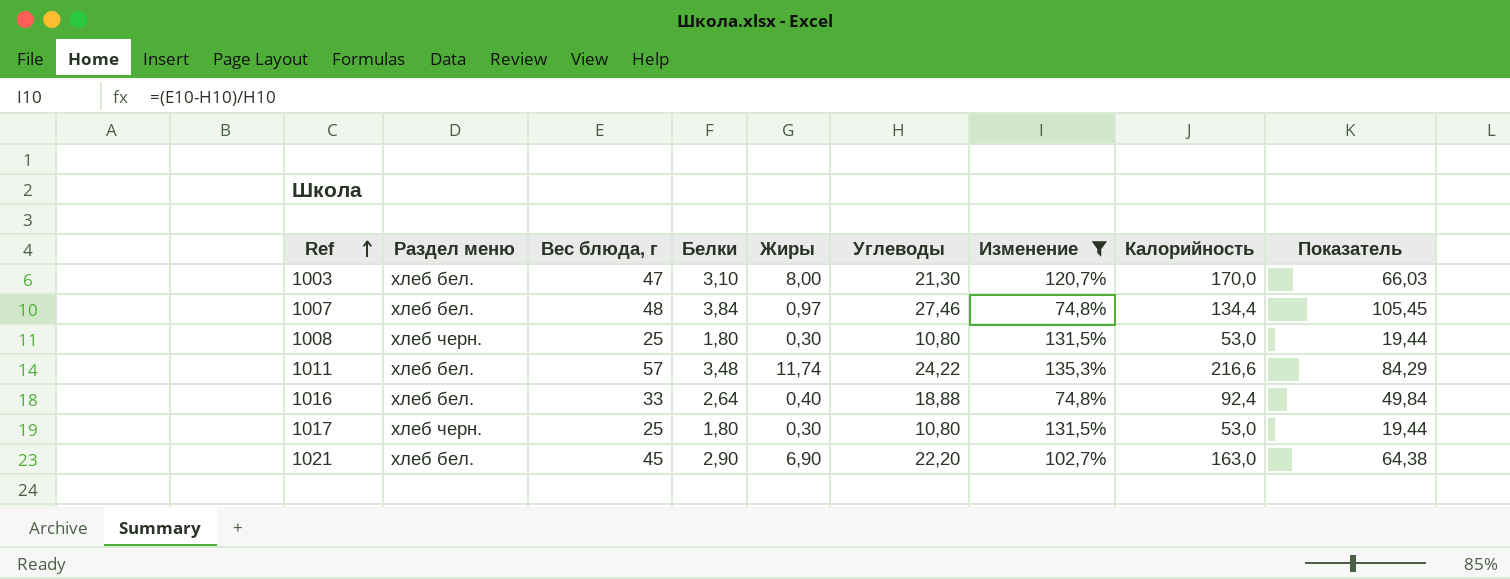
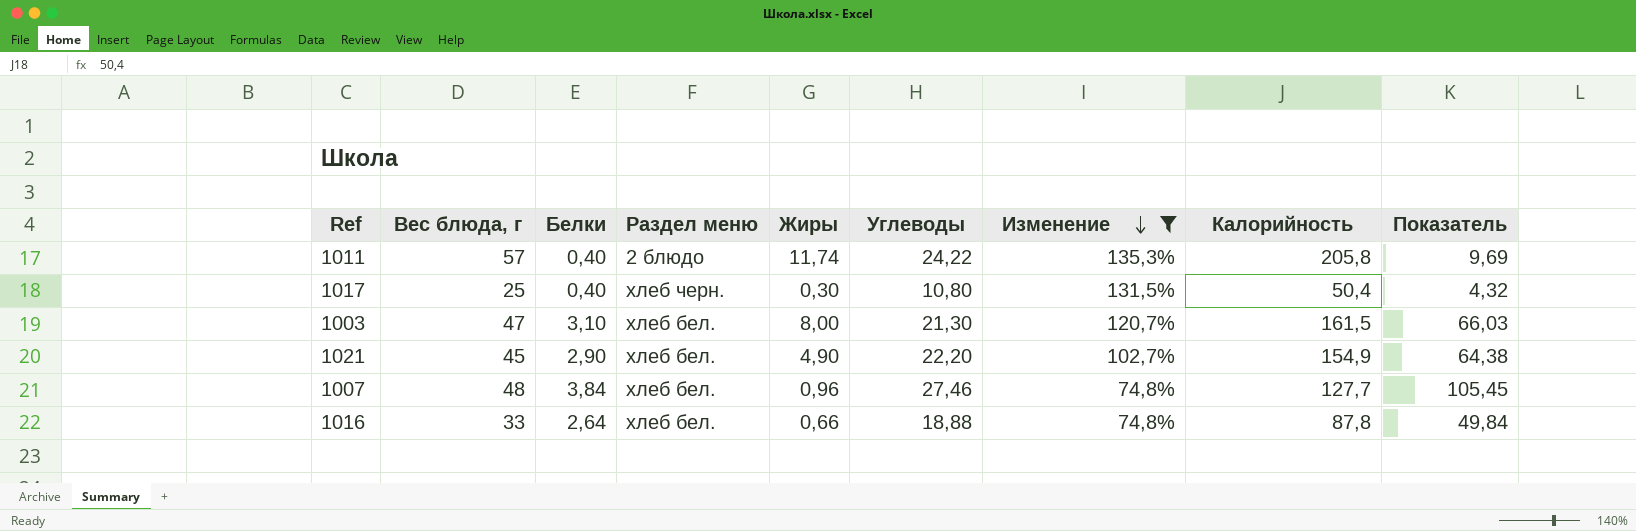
row order: Ref ascending -> Изменение descending
column Раздел меню | position: 2 -> 4
row 1008: хлеб черн. | 25 | 1,80 | 0,30 | 10,80 | 131,5% | 53,0 | 19,44 -> none
1011 | Белки: 3,48 -> 0,40
1011 | Раздел меню: хлеб бел. -> 2 блюдо
1011 | Калорийность: 216,6 -> 205,8
1011 | Показатель: 84,29 -> 9,69
1017 | Белки: 1,80 -> 0,40
1017 | Калорийность: 53,0 -> 50,4
1017 | Показатель: 19,44 -> 4,32
1003 | Калорийность: 170,0 -> 161,5
1021 | Жиры: 6,90 -> 4,90
1021 | Калорийность: 163,0 -> 154,9
1007 | Жиры: 0,97 -> 0,96
1007 | Калорийность: 134,4 -> 127,7
1016 | Жиры: 0,40 -> 0,66
1016 | Калорийность: 92,4 -> 87,8

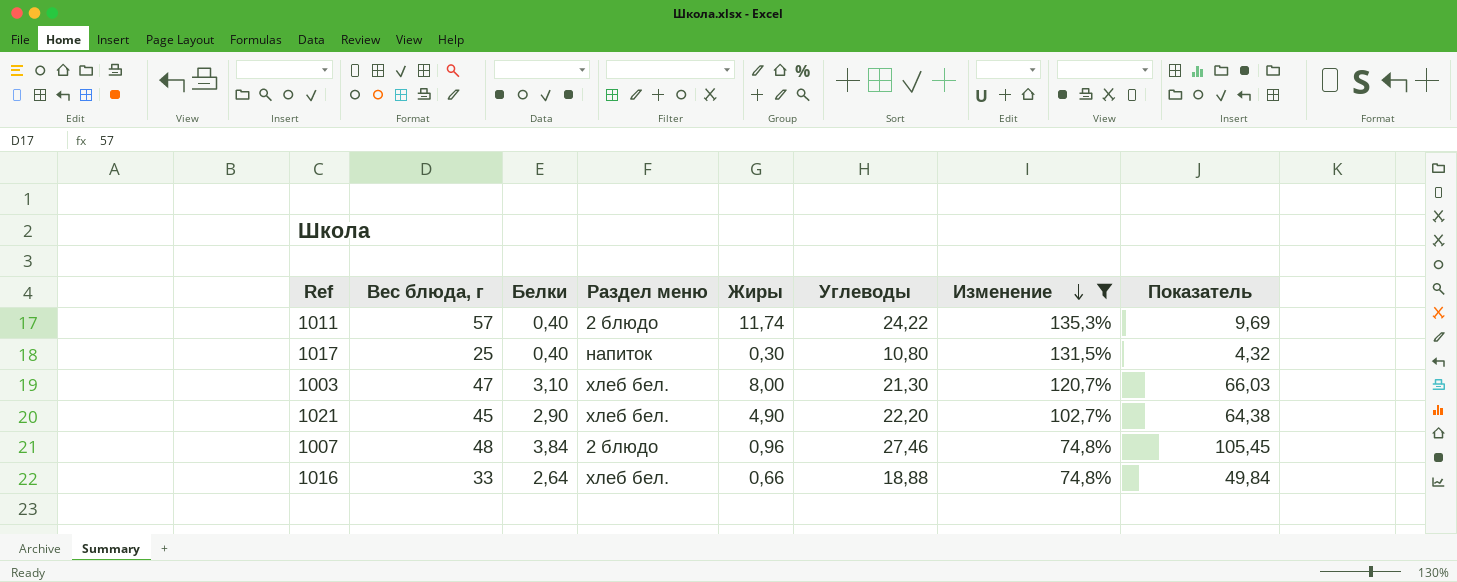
column Калорийность | position: 8 -> none
1017 | Раздел меню: хлеб черн. -> напиток
1007 | Раздел меню: хлеб бел. -> 2 блюдо

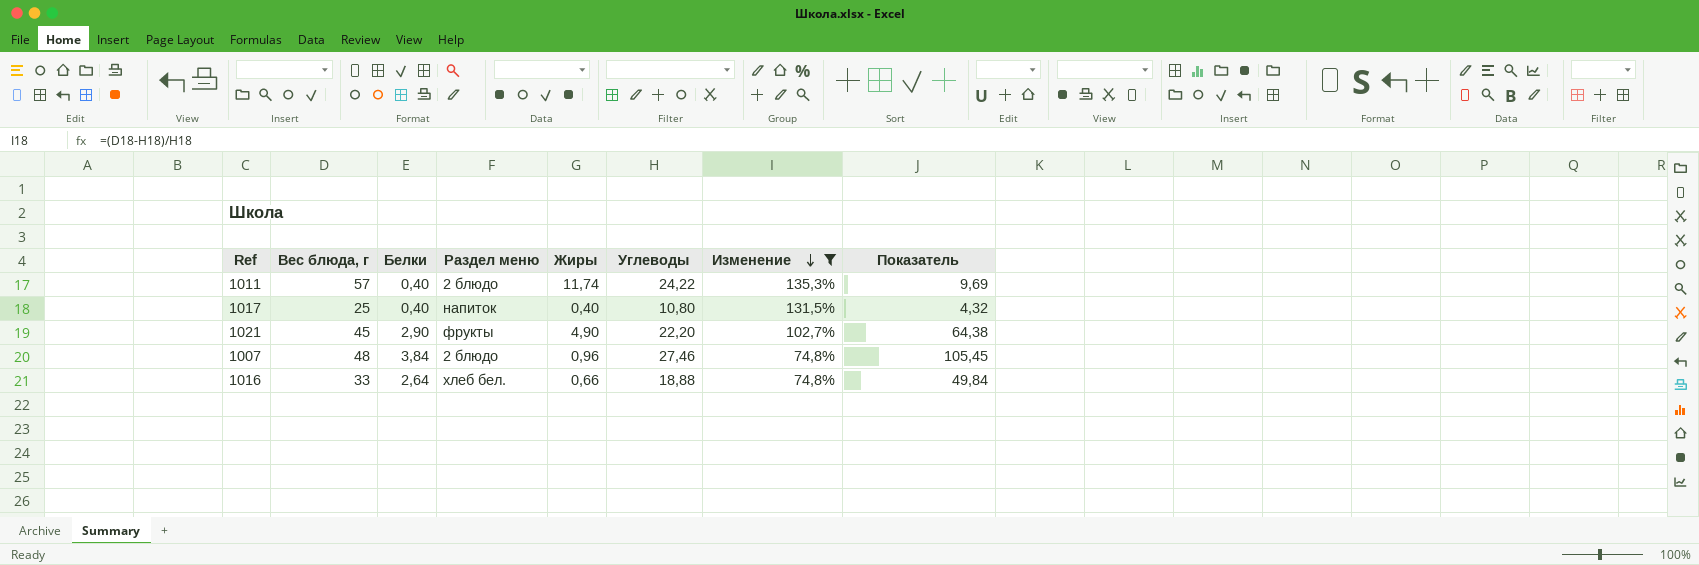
row 1003: 47 | 3,10 | хлеб бел. | 8,00 | 21,30 | 120,7% | 66,03 -> none
1017 | Жиры: 0,30 -> 0,40
1021 | Раздел меню: хлеб бел. -> фрукты

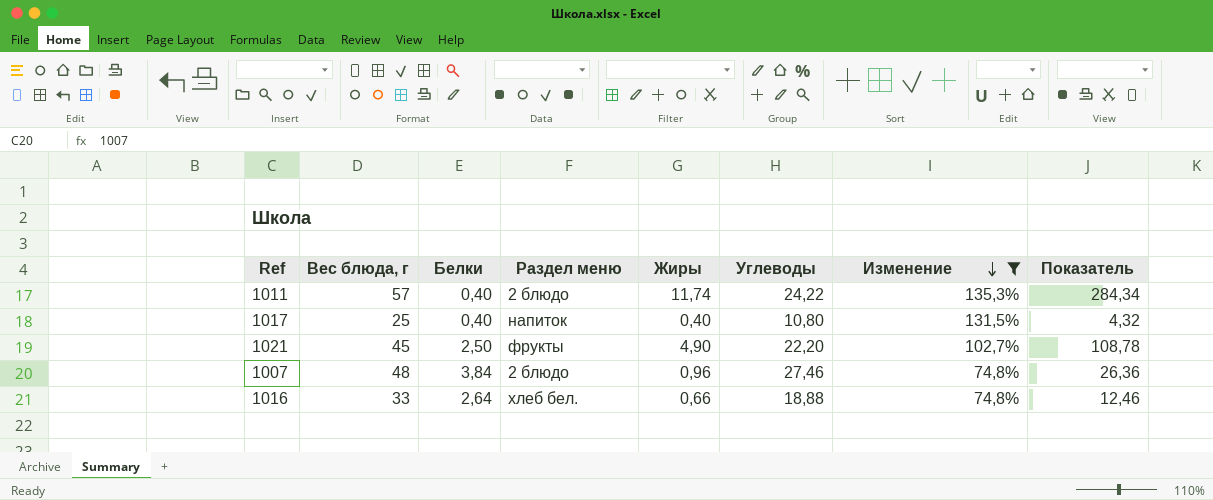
column Показатель | formula: [Белки] * [Углеводы] -> [Жиры] * [Углеводы]
1021 | Белки: 2,90 -> 2,50

